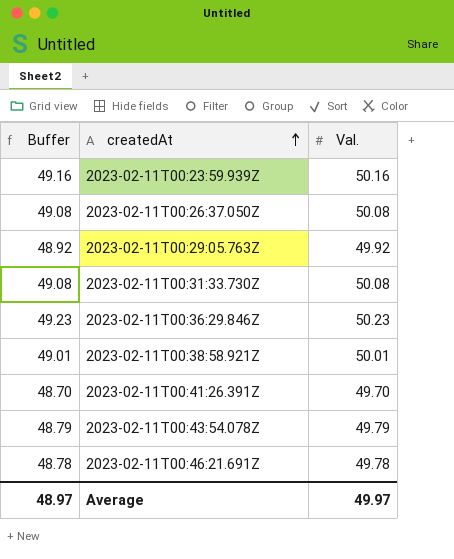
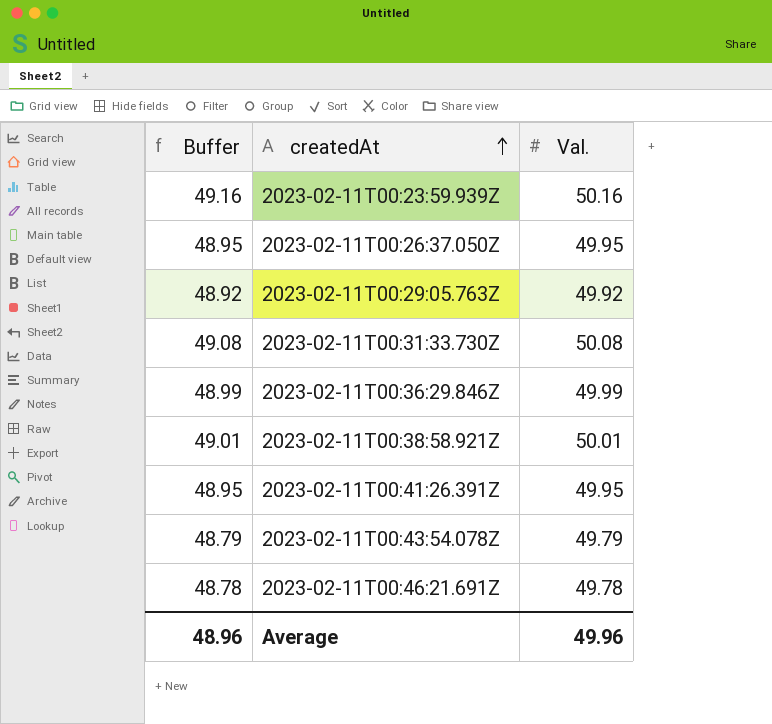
2023-02-11T00:26:37.050Z | Buffer: 49.08 -> 48.95
2023-02-11T00:26:37.050Z | Val.: 50.08 -> 49.95
2023-02-11T00:36:29.846Z | Buffer: 49.23 -> 48.99
2023-02-11T00:36:29.846Z | Val.: 50.23 -> 49.99
2023-02-11T00:41:26.391Z | Buffer: 48.70 -> 48.95
2023-02-11T00:41:26.391Z | Val.: 49.70 -> 49.95
Average | Buffer: 48.97 -> 48.96
Average | Val.: 49.97 -> 49.96

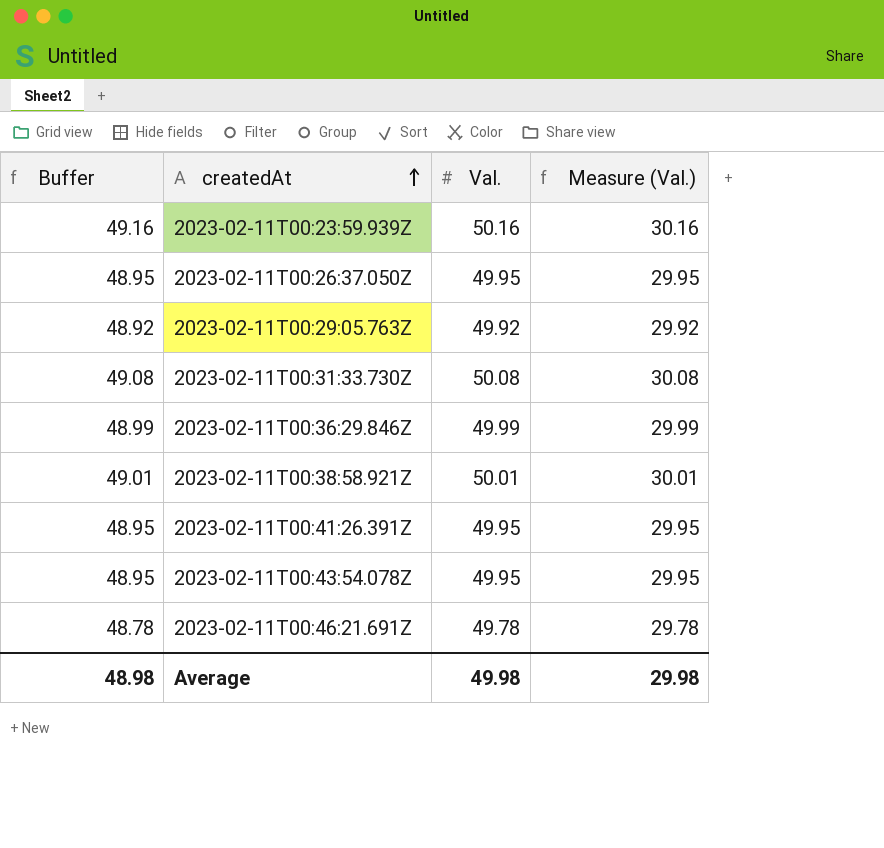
column Measure (Val.) | formula: none -> [Val.] - 20
2023-02-11T00:43:54.078Z | Buffer: 48.79 -> 48.95
2023-02-11T00:43:54.078Z | Val.: 49.79 -> 49.95
Average | Buffer: 48.96 -> 48.98
Average | Val.: 49.96 -> 49.98

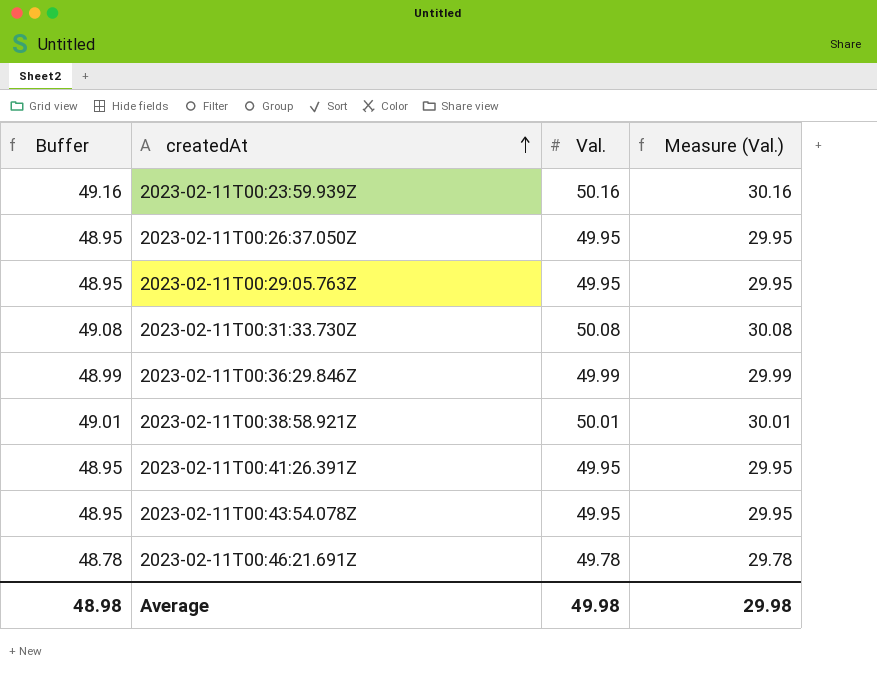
2023-02-11T00:29:05.763Z | Buffer: 48.92 -> 48.95
2023-02-11T00:29:05.763Z | Val.: 49.92 -> 49.95
2023-02-11T00:29:05.763Z | Measure (Val.): 29.92 -> 29.95

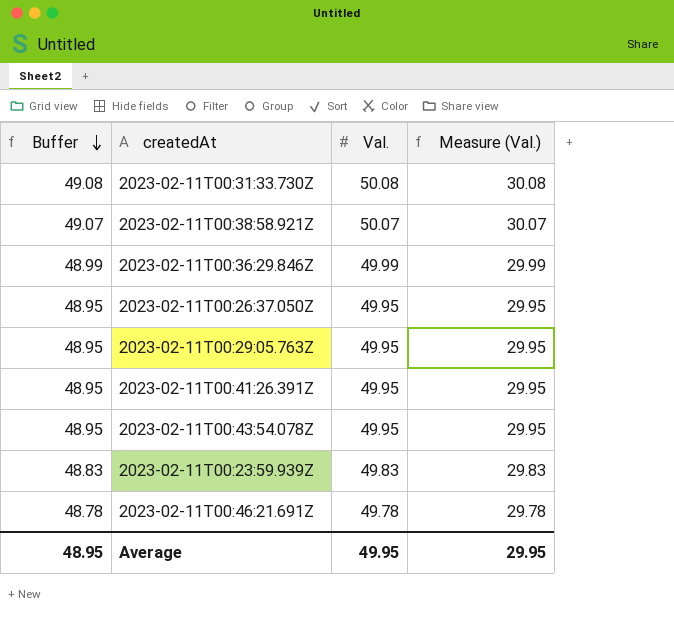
row order: createdAt ascending -> Buffer descending
2023-02-11T00:38:58.921Z | Buffer: 49.01 -> 49.07
2023-02-11T00:38:58.921Z | Val.: 50.01 -> 50.07
2023-02-11T00:38:58.921Z | Measure (Val.): 30.01 -> 30.07
2023-02-11T00:23:59.939Z | Buffer: 49.16 -> 48.83
2023-02-11T00:23:59.939Z | Val.: 50.16 -> 49.83
2023-02-11T00:23:59.939Z | Measure (Val.): 30.16 -> 29.83
Average | Buffer: 48.98 -> 48.95
Average | Val.: 49.98 -> 49.95
Average | Measure (Val.): 29.98 -> 29.95

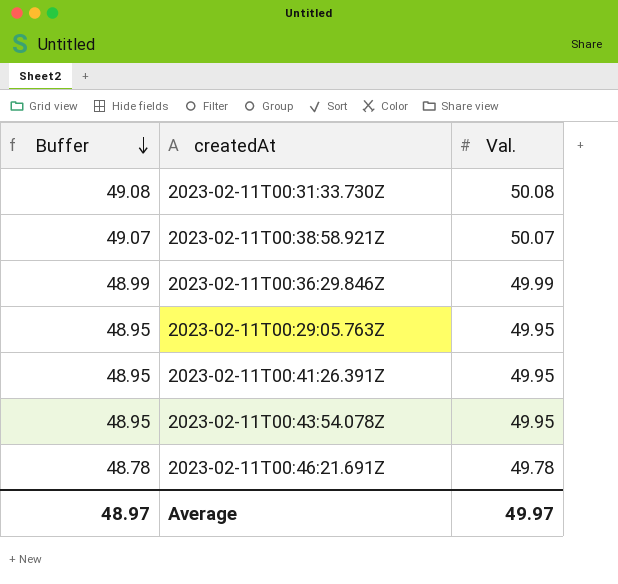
column Measure (Val.) | formula: [Val.] - 20 -> none
row 2023-02-11T00:26:37.050Z: 48.95 | 49.95 | 29.95 -> none
row 2023-02-11T00:23:59.939Z: 48.83 | 49.83 | 29.83 -> none
Average | Buffer: 48.95 -> 48.97
Average | Val.: 49.95 -> 49.97

